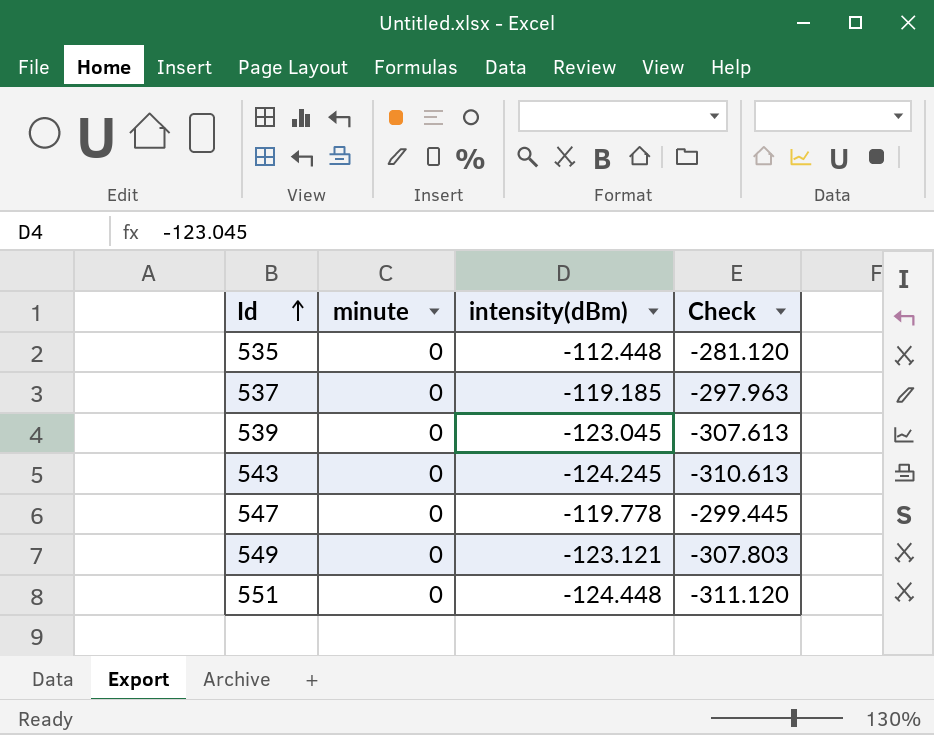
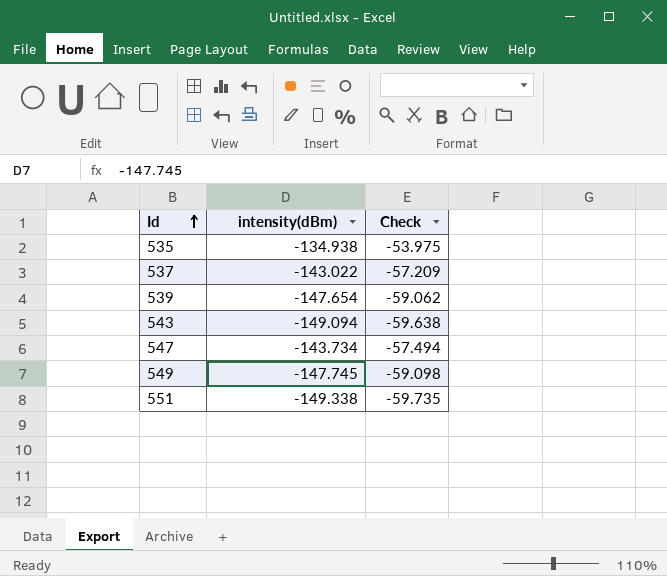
column minute | position: 2 -> none
column Check | formula: [intensity(dBm)] * 2.5 -> [intensity(dBm)] * 0.4
535 | intensity(dBm): -112.448 -> -134.938
537 | intensity(dBm): -119.185 -> -143.022
539 | intensity(dBm): -123.045 -> -147.654
543 | intensity(dBm): -124.245 -> -149.094
547 | intensity(dBm): -119.778 -> -143.734
549 | intensity(dBm): -123.121 -> -147.745
551 | intensity(dBm): -124.448 -> -149.338

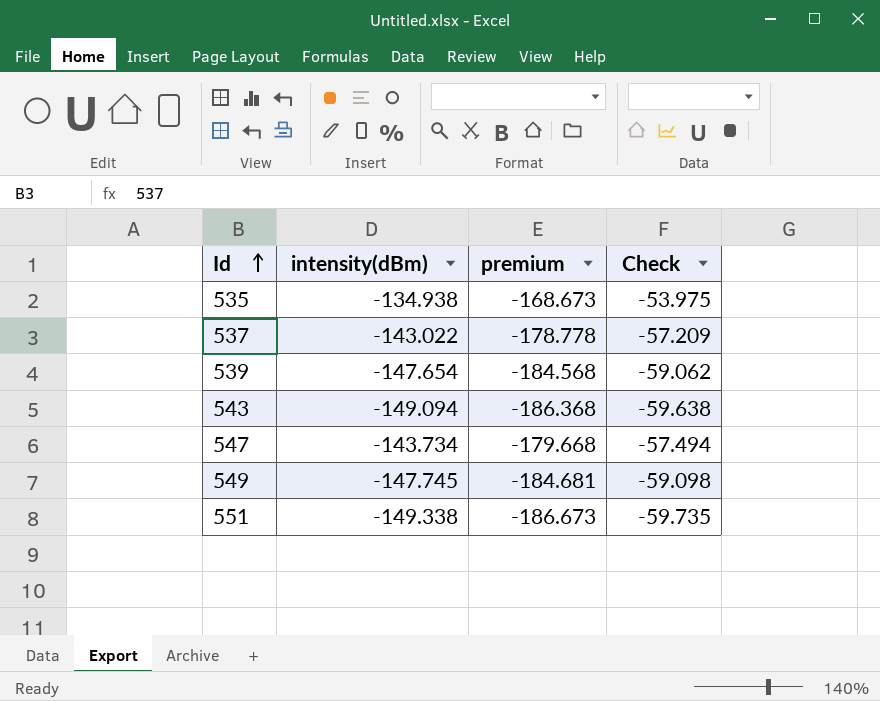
column premium | formula: none -> [intensity(dBm)] * 1.25

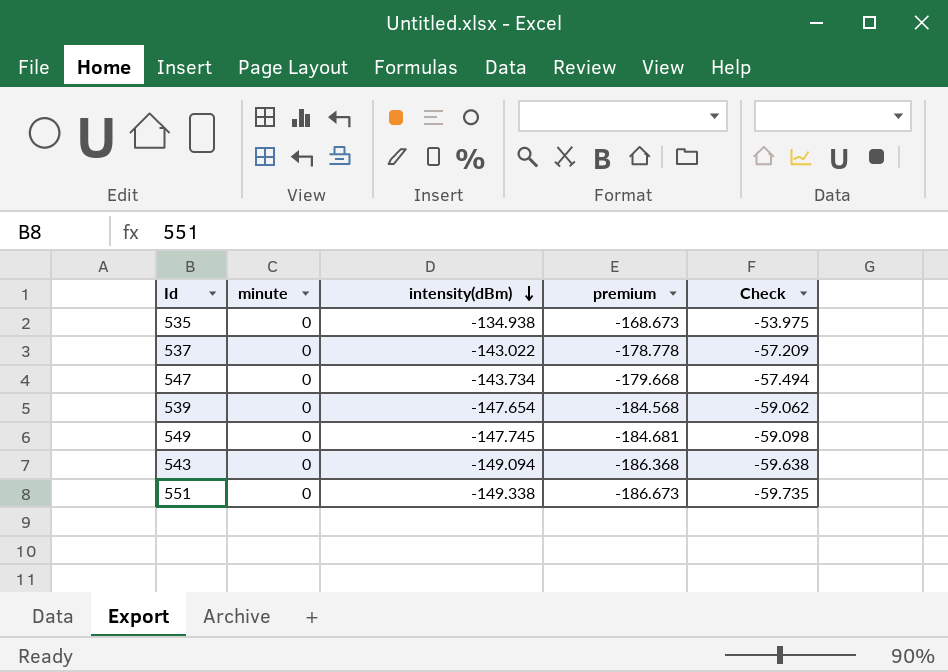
row order: Id ascending -> intensity(dBm) descending
column minute | position: none -> 2

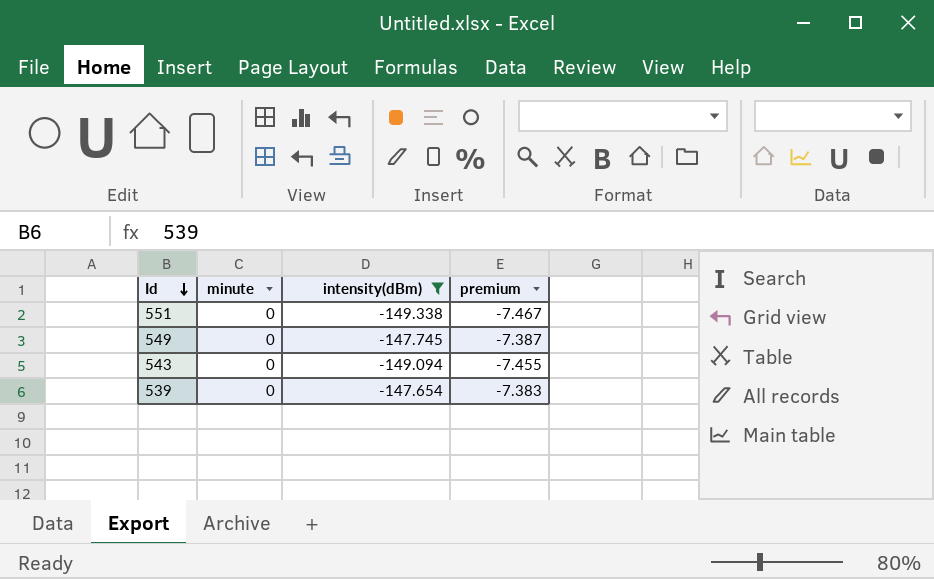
filter: none -> intensity(dBm) <= -147.654
row order: intensity(dBm) descending -> Id descending
column Check | formula: [intensity(dBm)] * 0.4 -> none
column premium | formula: [intensity(dBm)] * 1.25 -> [intensity(dBm)] * 0.05

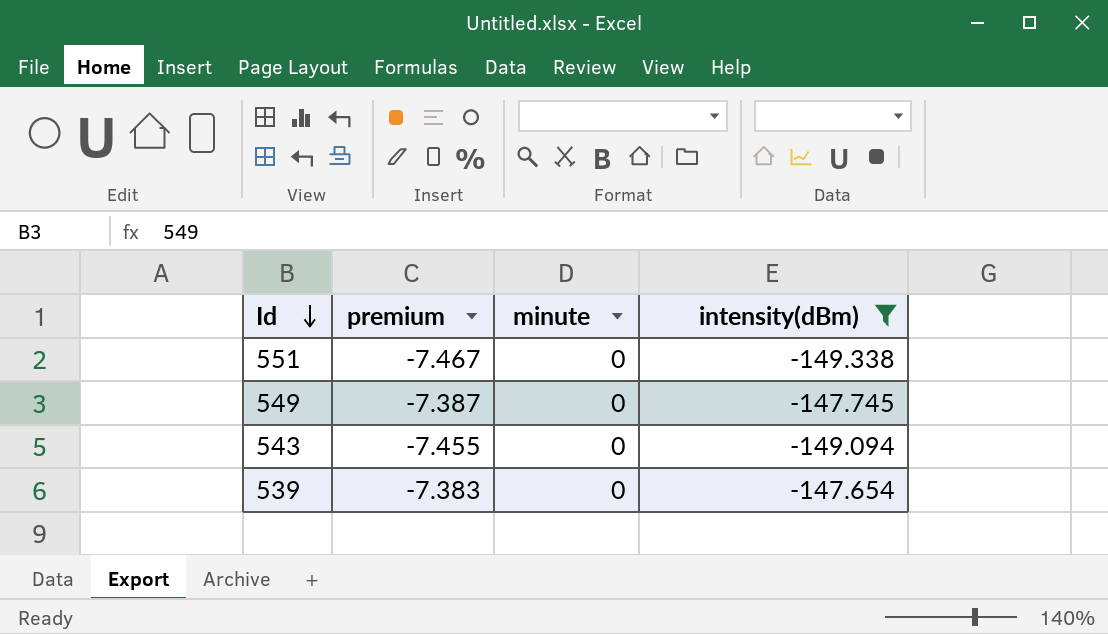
column premium | position: 4 -> 2

